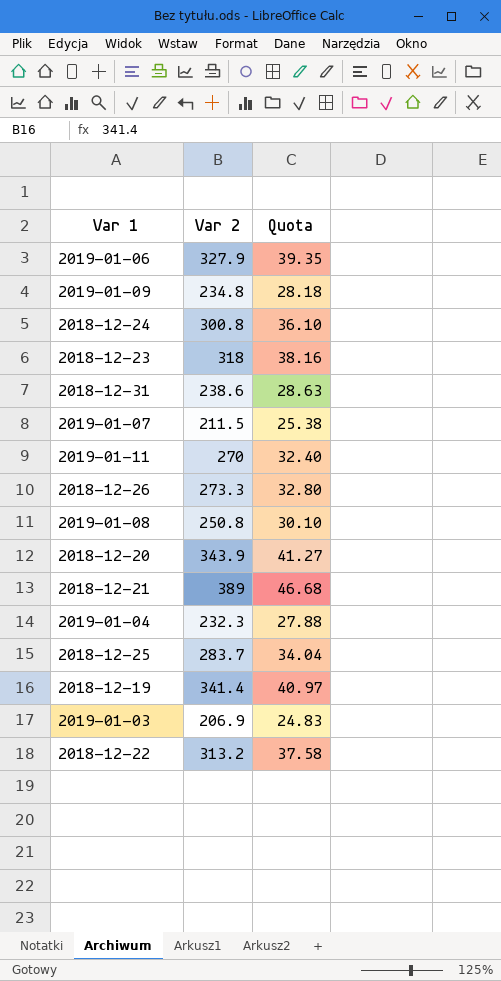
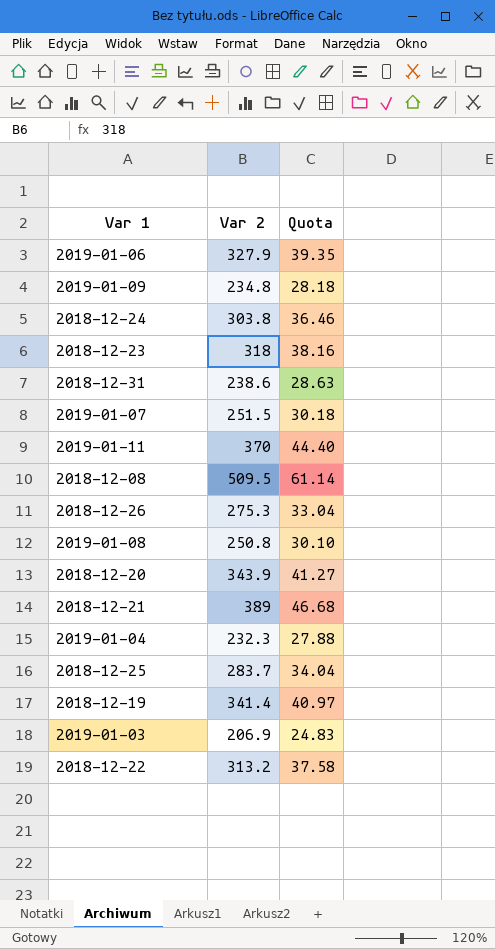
2018-12-24 | Var 2: 300.8 -> 303.8
2018-12-24 | Quota: 36.10 -> 36.46
2019-01-07 | Var 2: 211.5 -> 251.5
2019-01-07 | Quota: 25.38 -> 30.18
2019-01-11 | Var 2: 270 -> 370
2019-01-11 | Quota: 32.40 -> 44.40
row 2018-12-08: none -> 509.5 | 61.14
2018-12-26 | Var 2: 273.3 -> 275.3
2018-12-26 | Quota: 32.80 -> 33.04

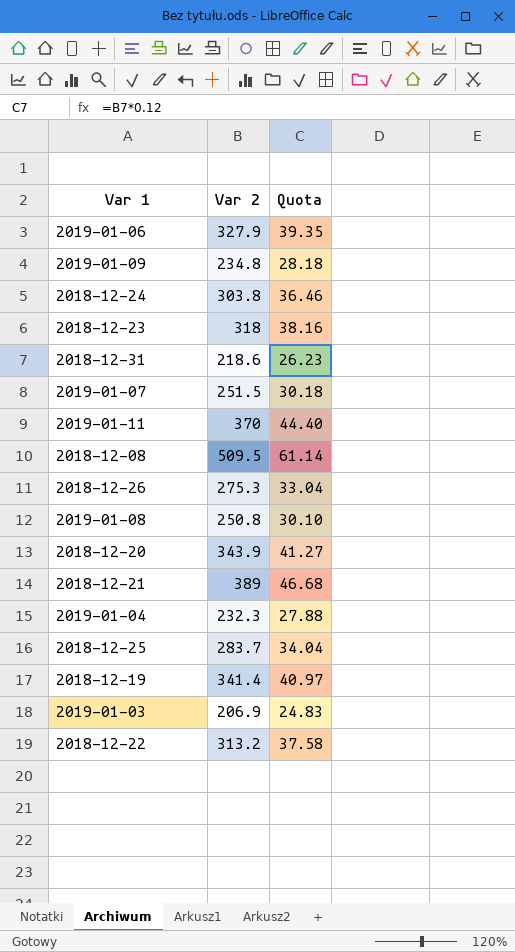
2018-12-31 | Var 2: 238.6 -> 218.6
2018-12-31 | Quota: 28.63 -> 26.23

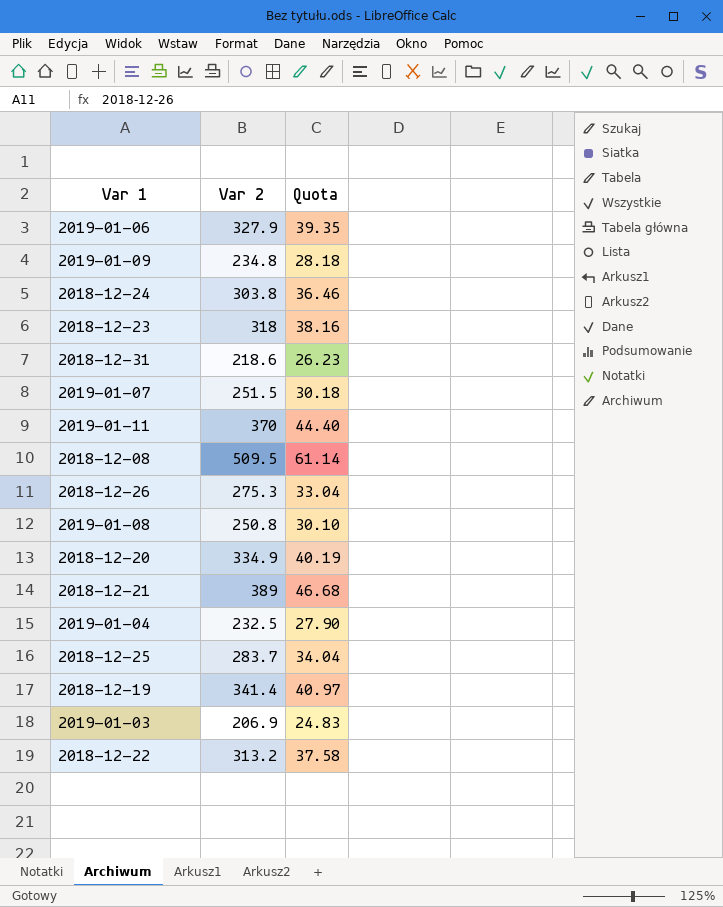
2018-12-20 | Var 2: 343.9 -> 334.9
2018-12-20 | Quota: 41.27 -> 40.19
2019-01-04 | Var 2: 232.3 -> 232.5
2019-01-04 | Quota: 27.88 -> 27.90

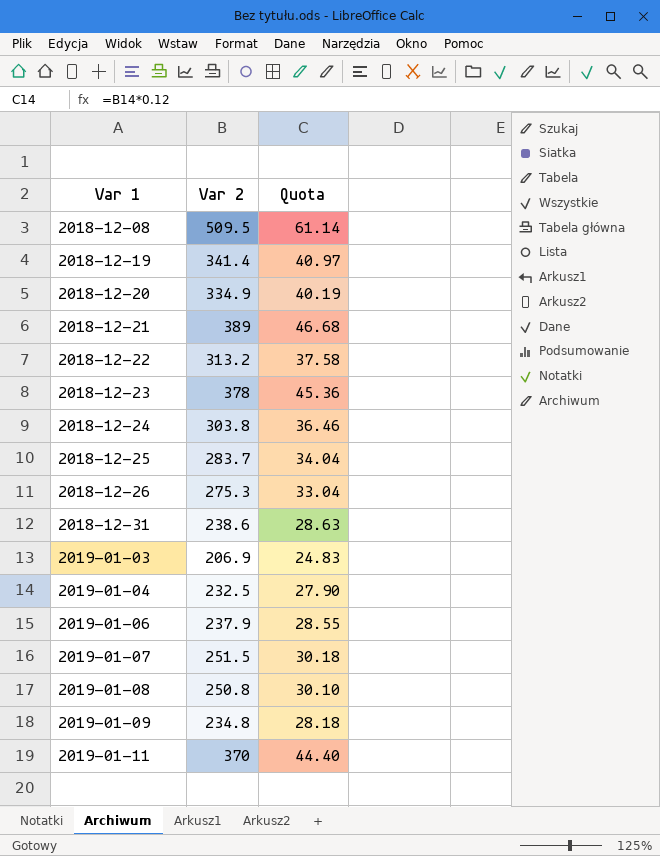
row order: none -> Var 1 ascending
2018-12-23 | Var 2: 318 -> 378
2018-12-23 | Quota: 38.16 -> 45.36
2018-12-31 | Var 2: 218.6 -> 238.6
2018-12-31 | Quota: 26.23 -> 28.63
2019-01-06 | Var 2: 327.9 -> 237.9
2019-01-06 | Quota: 39.35 -> 28.55

